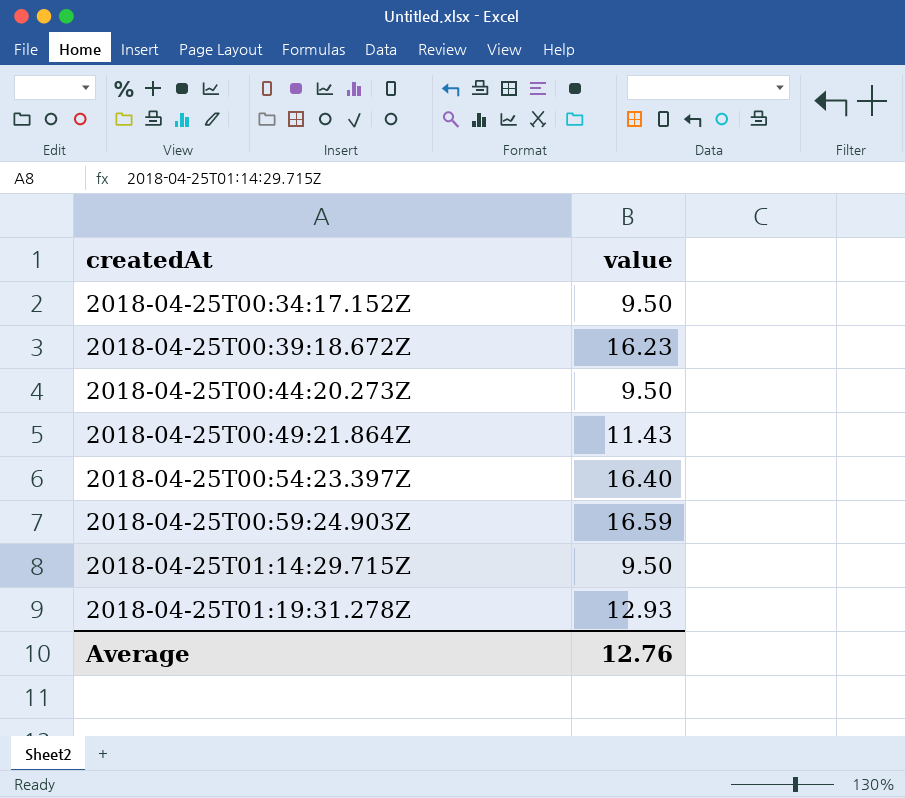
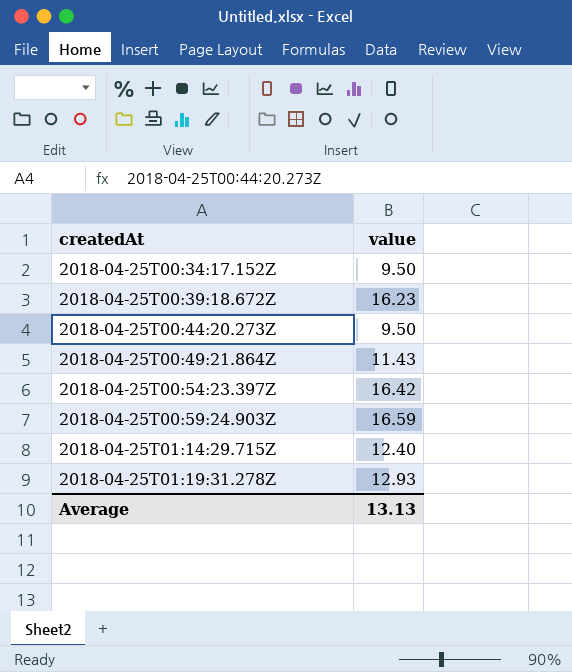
2018-04-25T00:54:23.397Z | value: 16.40 -> 16.42
2018-04-25T01:14:29.715Z | value: 9.50 -> 12.40
Average | value: 12.76 -> 13.13

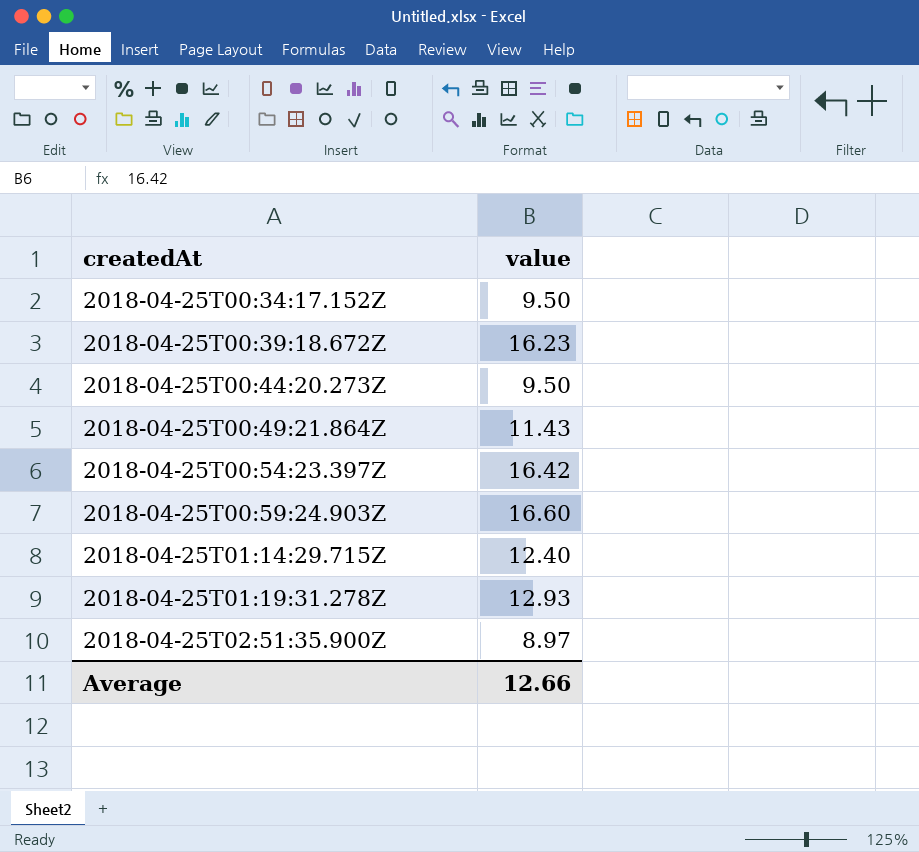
2018-04-25T00:59:24.903Z | value: 16.59 -> 16.60
row 2018-04-25T02:51:35.900Z: none -> 8.97
Average | value: 13.13 -> 12.66

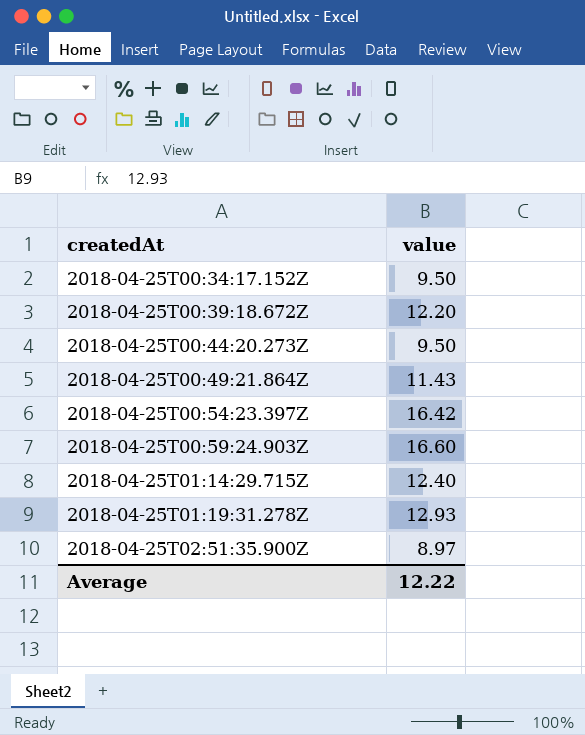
2018-04-25T00:39:18.672Z | value: 16.23 -> 12.20
Average | value: 12.66 -> 12.22

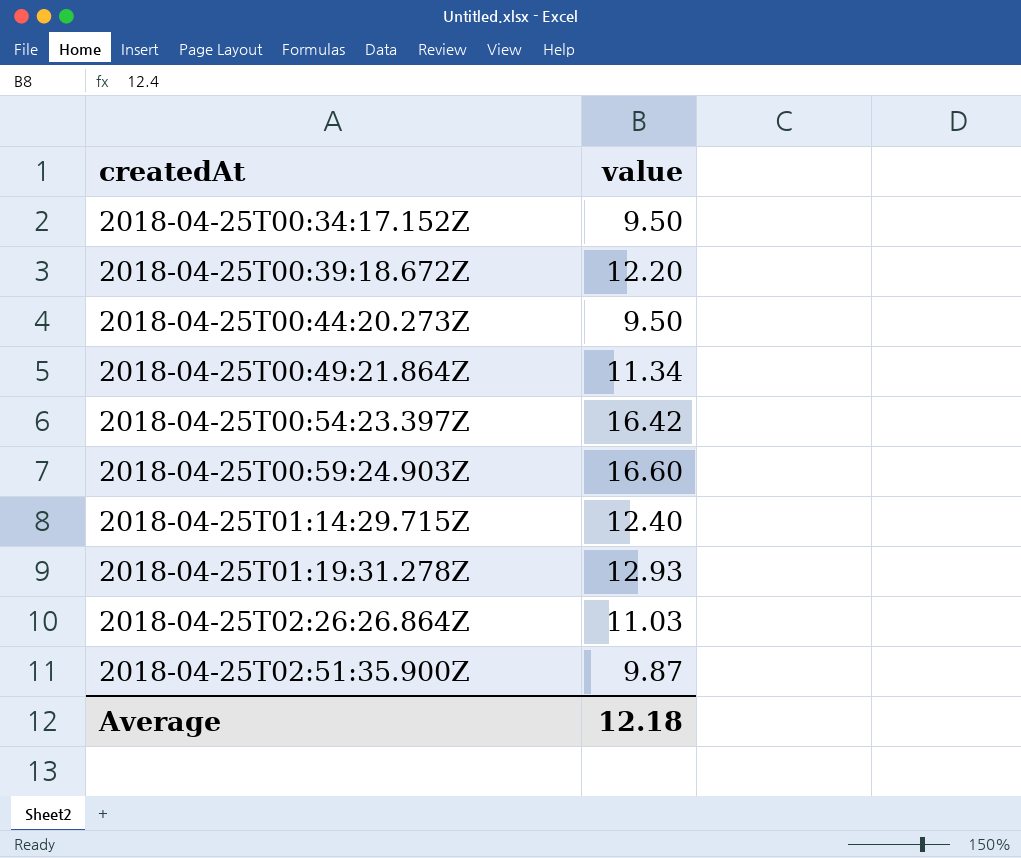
2018-04-25T00:49:21.864Z | value: 11.43 -> 11.34
row 2018-04-25T02:26:26.864Z: none -> 11.03
2018-04-25T02:51:35.900Z | value: 8.97 -> 9.87
Average | value: 12.22 -> 12.18

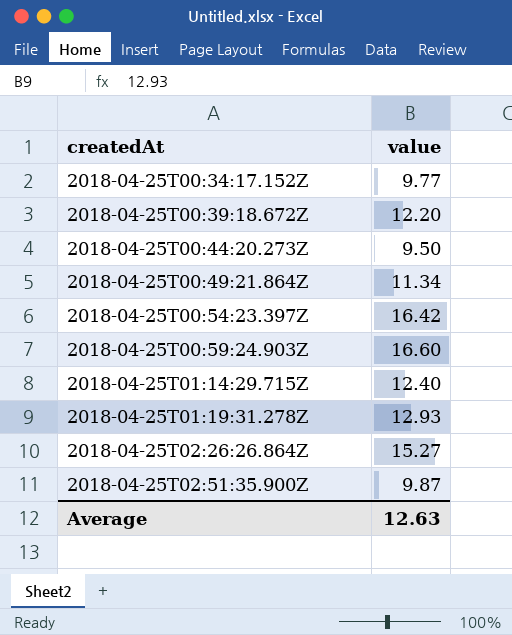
2018-04-25T00:34:17.152Z | value: 9.50 -> 9.77
2018-04-25T02:26:26.864Z | value: 11.03 -> 15.27
Average | value: 12.18 -> 12.63

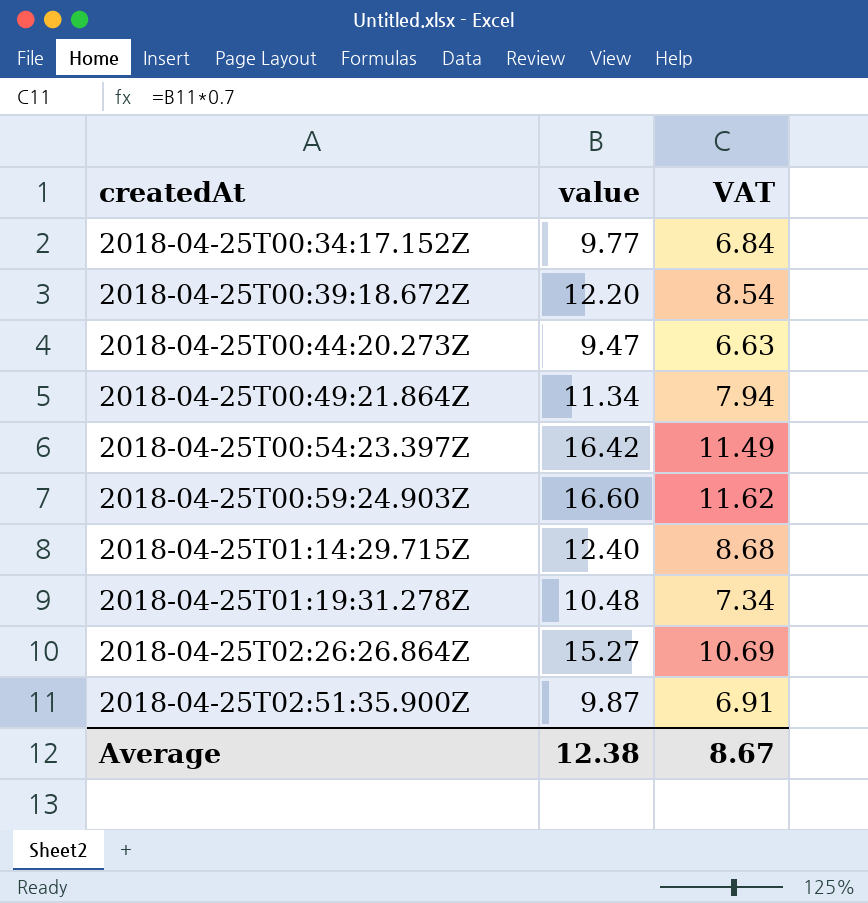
column VAT | formula: none -> [value] * 0.7
2018-04-25T00:44:20.273Z | value: 9.50 -> 9.47
2018-04-25T01:19:31.278Z | value: 12.93 -> 10.48
Average | value: 12.63 -> 12.38

